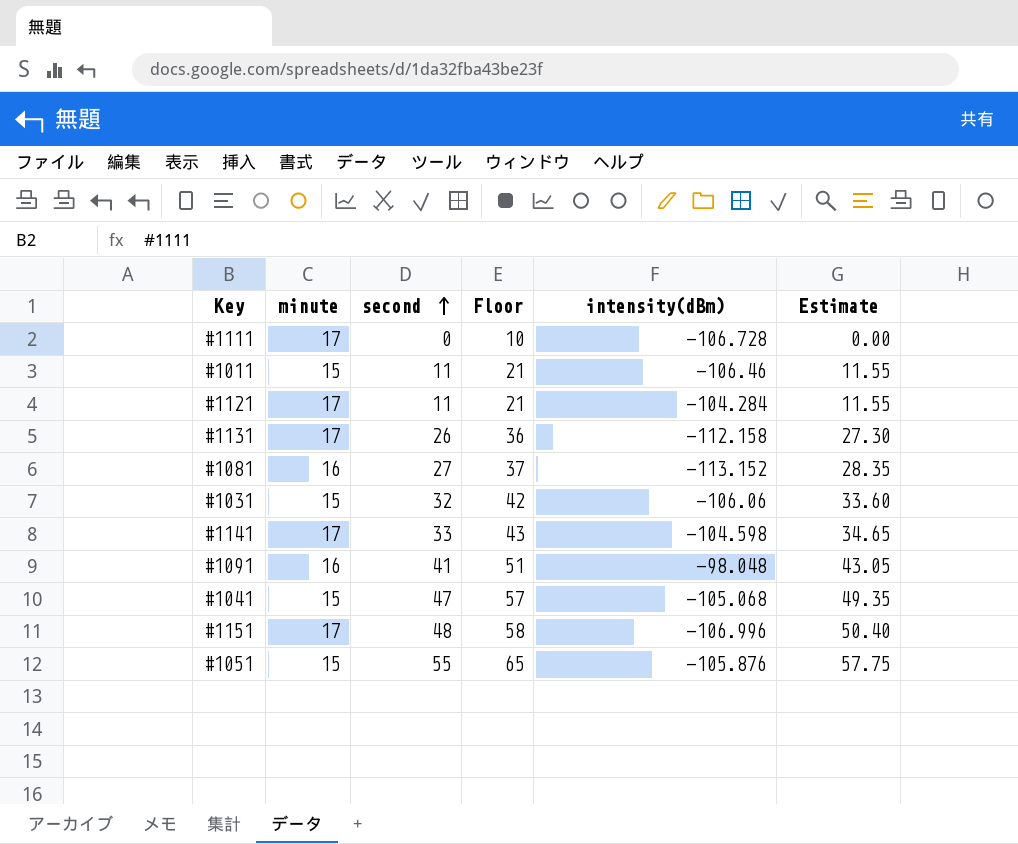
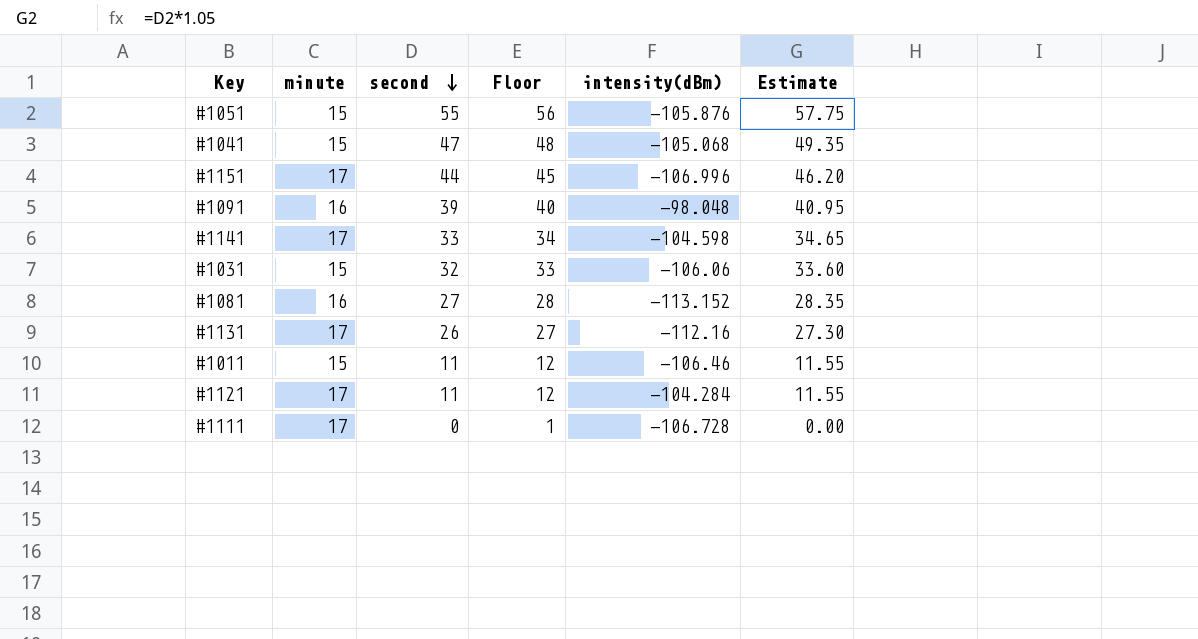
row order: second ascending -> second descending
column Floor | formula: [second] + 10 -> [second] + 1
#1151 | second: 48 -> 44
#1151 | Estimate: 50.40 -> 46.20
#1091 | second: 41 -> 39
#1091 | Estimate: 43.05 -> 40.95
#1131 | intensity(dBm): -112.158 -> -112.16

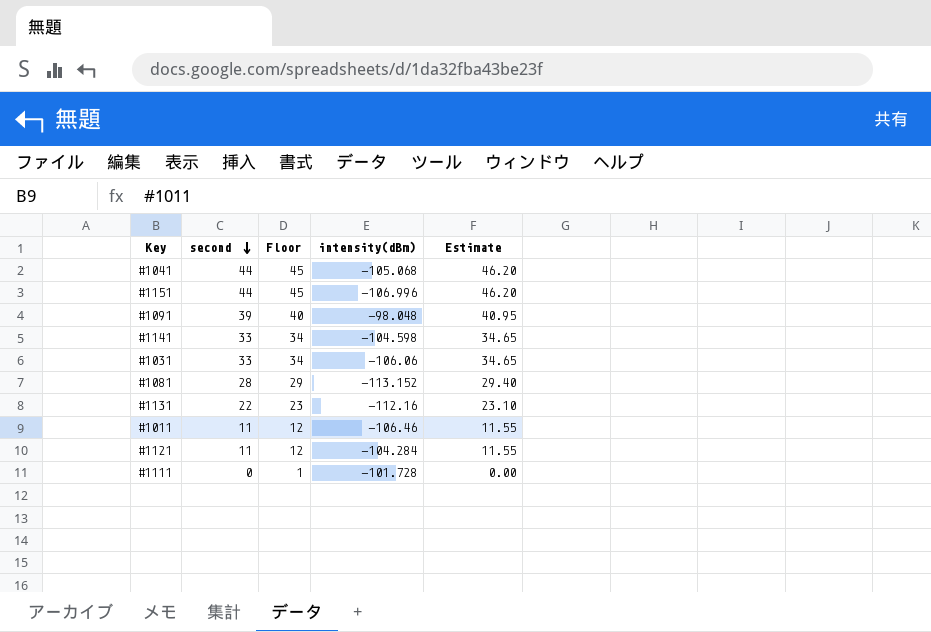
column minute | position: 2 -> none
row #1051: 15 | 55 | 56 | -105.876 | 57.75 -> none
#1041 | second: 47 -> 44
#1041 | Floor: 48 -> 45
#1041 | Estimate: 49.35 -> 46.20
#1031 | second: 32 -> 33
#1031 | Floor: 33 -> 34
#1031 | Estimate: 33.60 -> 34.65
#1081 | second: 27 -> 28
#1081 | Floor: 28 -> 29
#1081 | Estimate: 28.35 -> 29.40
#1131 | second: 26 -> 22
#1131 | Floor: 27 -> 23
#1131 | Estimate: 27.30 -> 23.10
#1111 | intensity(dBm): -106.728 -> -101.728

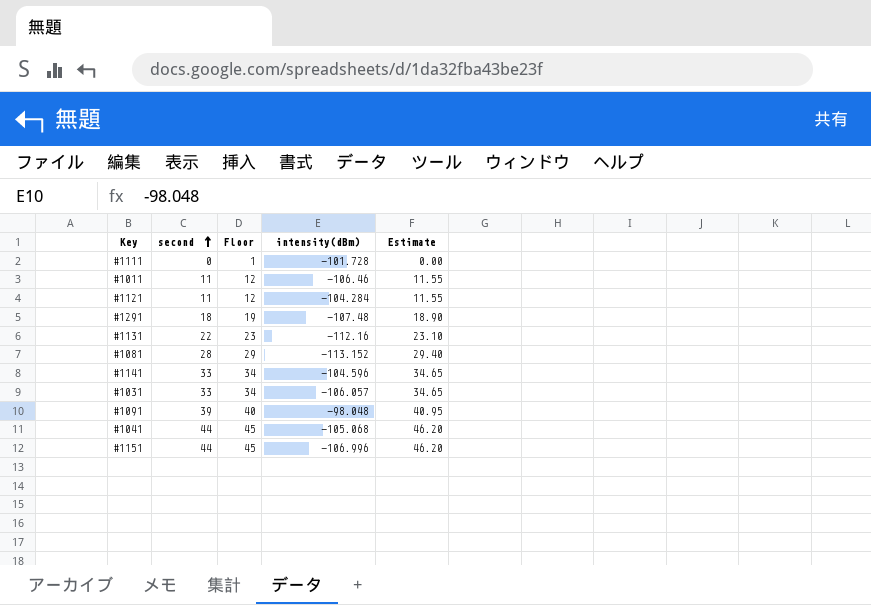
row order: second descending -> second ascending
row #1291: none -> 18 | 19 | -107.48 | 18.90
#1141 | intensity(dBm): -104.598 -> -104.596
#1031 | intensity(dBm): -106.06 -> -106.057

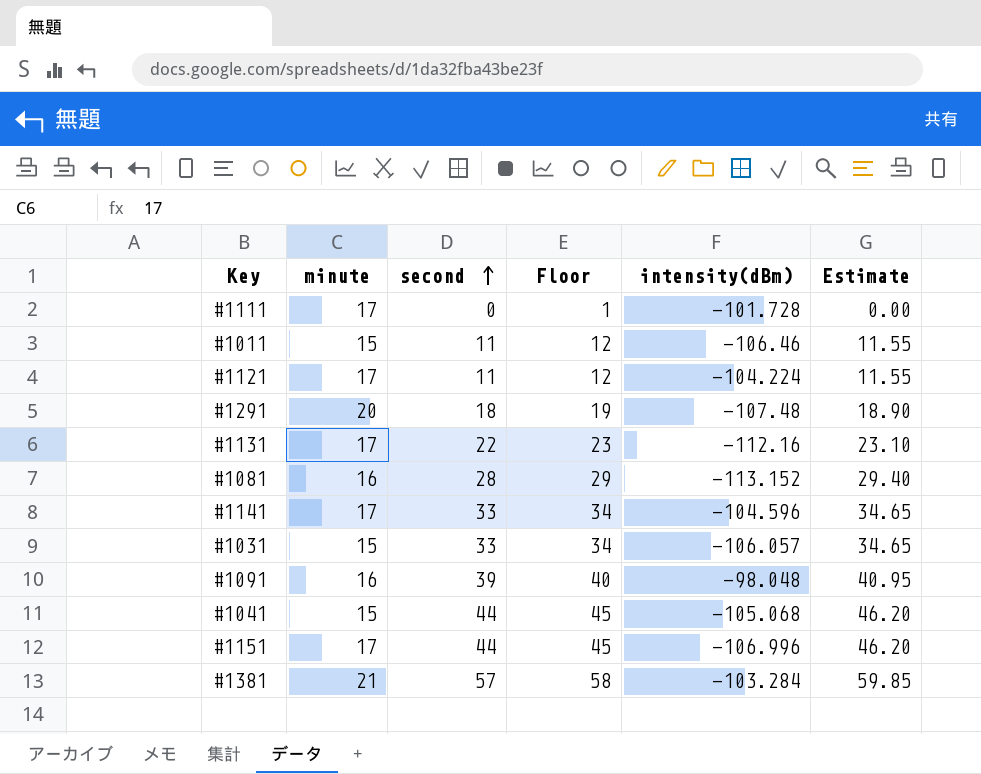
column minute | position: none -> 2
#1121 | intensity(dBm): -104.284 -> -104.224
row #1381: none -> 21 | 57 | 58 | -103.284 | 59.85

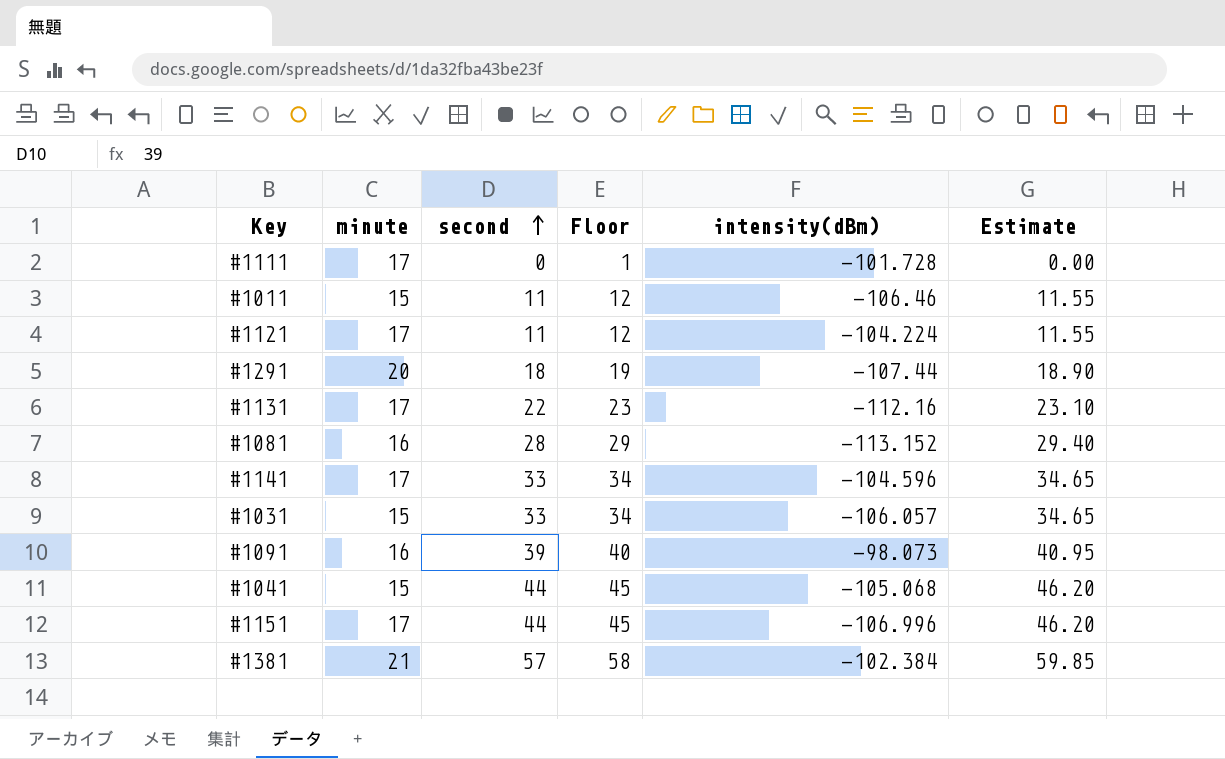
#1291 | intensity(dBm): -107.48 -> -107.44
#1091 | intensity(dBm): -98.048 -> -98.073
#1381 | intensity(dBm): -103.284 -> -102.384

